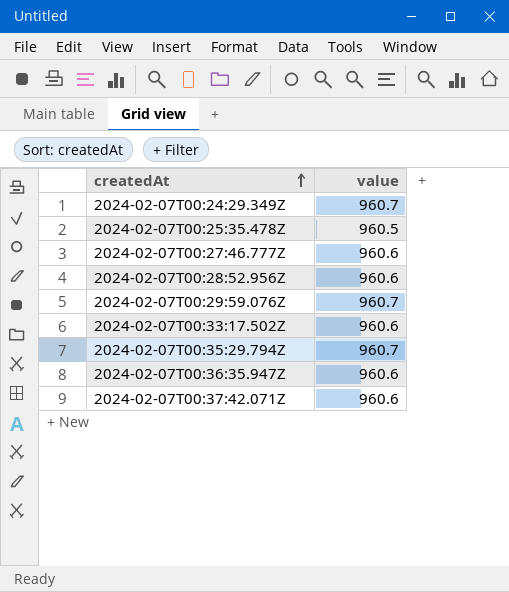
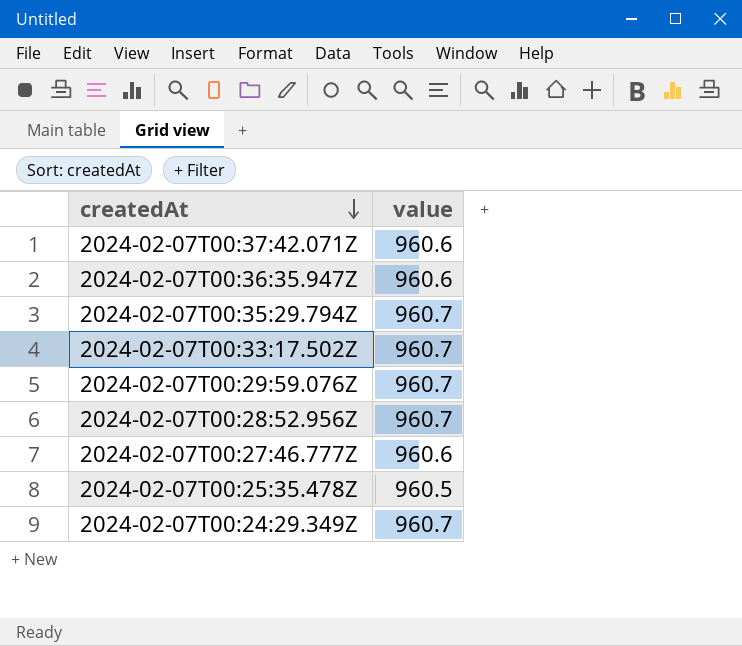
row order: createdAt ascending -> createdAt descending
2024-02-07T00:33:17.502Z | value: 960.6 -> 960.7
2024-02-07T00:28:52.956Z | value: 960.6 -> 960.7

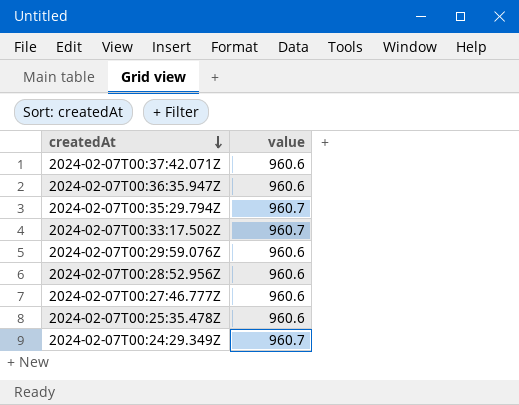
2024-02-07T00:29:59.076Z | value: 960.7 -> 960.6
2024-02-07T00:28:52.956Z | value: 960.7 -> 960.6
2024-02-07T00:25:35.478Z | value: 960.5 -> 960.6

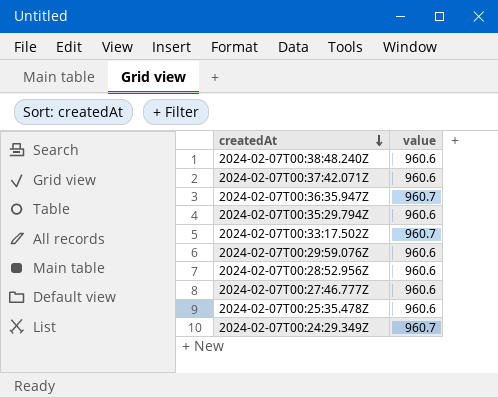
row 2024-02-07T00:38:48.240Z: none -> 960.6
2024-02-07T00:36:35.947Z | value: 960.6 -> 960.7
2024-02-07T00:35:29.794Z | value: 960.7 -> 960.6

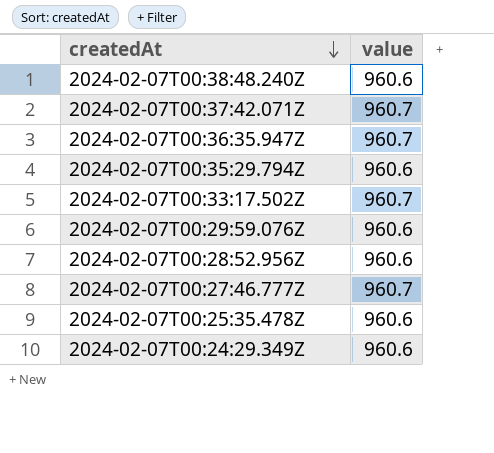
2024-02-07T00:37:42.071Z | value: 960.6 -> 960.7
2024-02-07T00:27:46.777Z | value: 960.6 -> 960.7
2024-02-07T00:24:29.349Z | value: 960.7 -> 960.6

